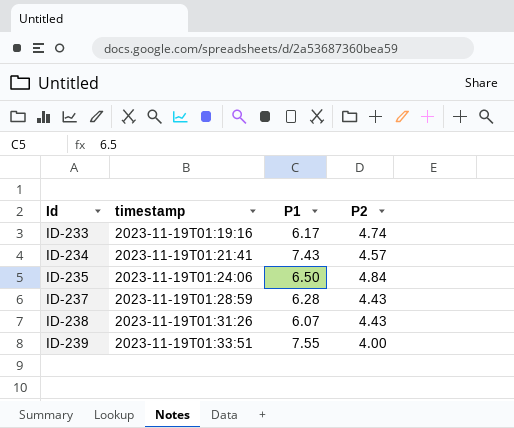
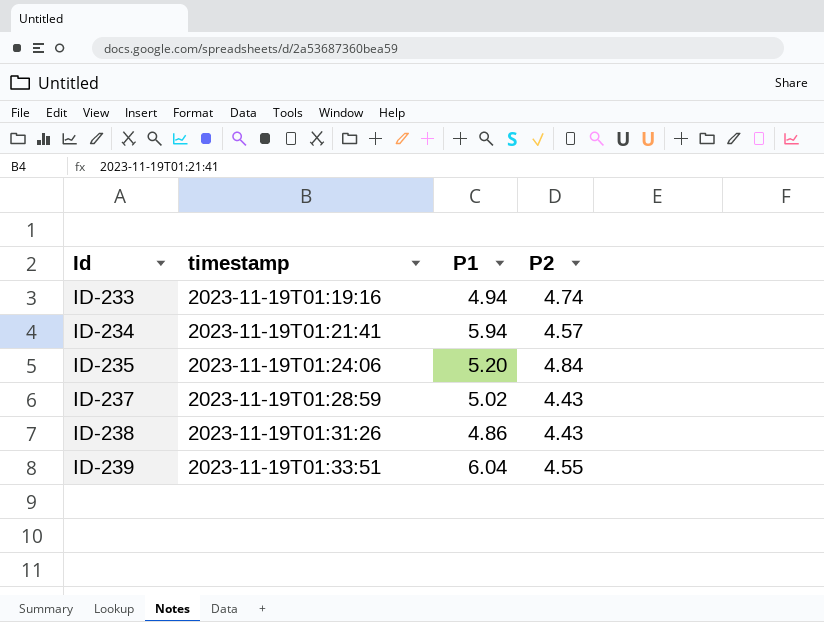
ID-233 | P1: 6.17 -> 4.94
ID-234 | P1: 7.43 -> 5.94
ID-235 | P1: 6.50 -> 5.20
ID-237 | P1: 6.28 -> 5.02
ID-238 | P1: 6.07 -> 4.86
ID-239 | P1: 7.55 -> 6.04
ID-239 | P2: 4.00 -> 4.55

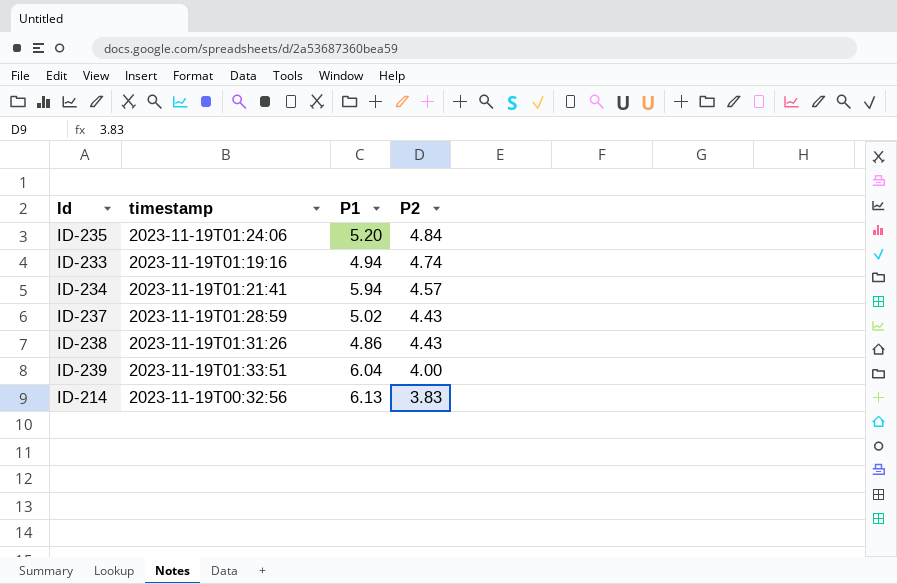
row order: Id ascending -> P2 descending
ID-239 | P2: 4.55 -> 4.00
row ID-214: none -> 2023-11-19T00:32:56 | 6.13 | 3.83

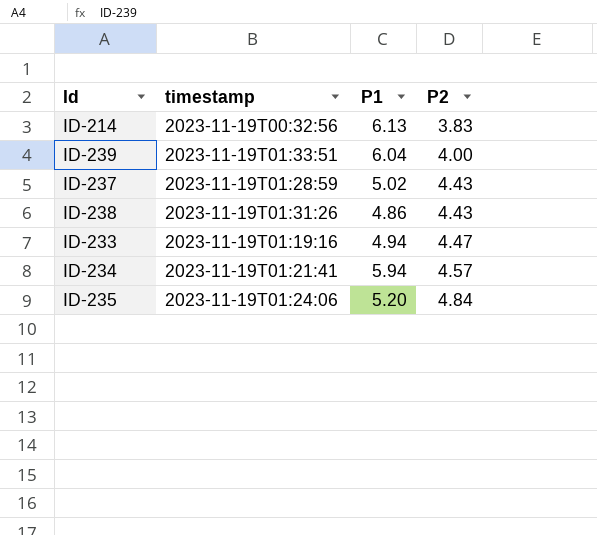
row order: P2 descending -> P2 ascending
ID-233 | P2: 4.74 -> 4.47

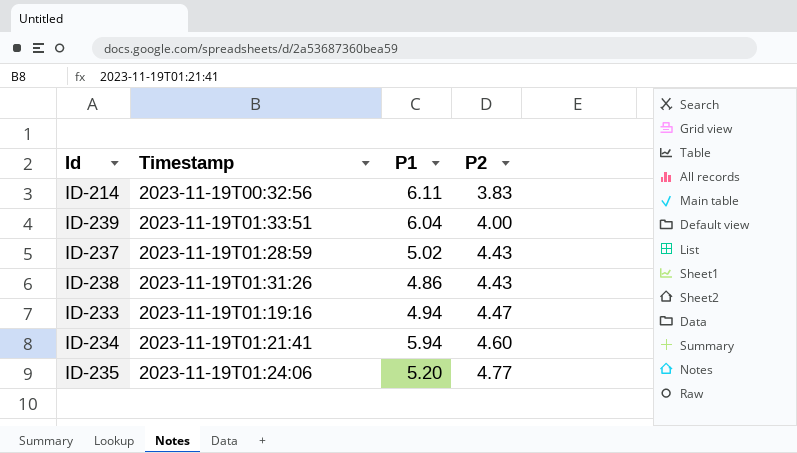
column name: timestamp -> Timestamp
ID-214 | P1: 6.13 -> 6.11
ID-234 | P2: 4.57 -> 4.60
ID-235 | P2: 4.84 -> 4.77

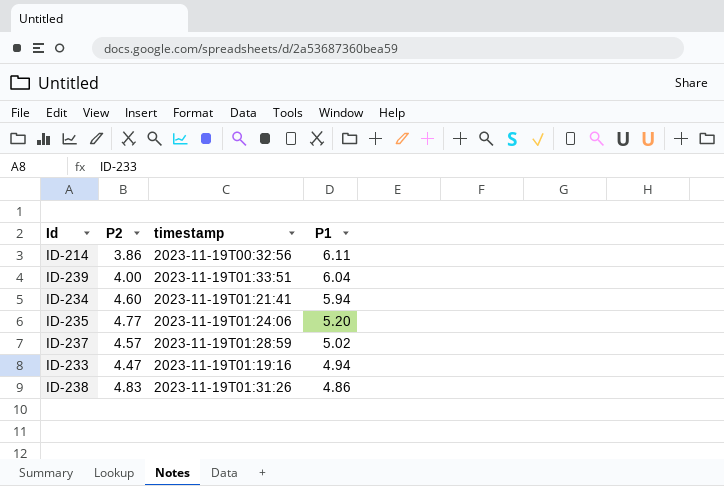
row order: P2 ascending -> P1 descending
column P2 | position: 4 -> 2
column name: Timestamp -> timestamp
ID-214 | P2: 3.83 -> 3.86
ID-237 | P2: 4.43 -> 4.57
ID-238 | P2: 4.43 -> 4.83

